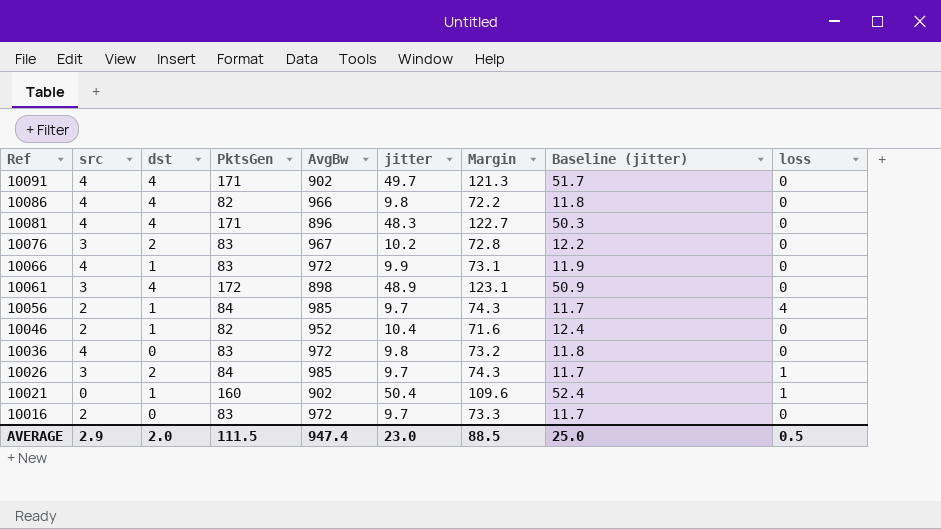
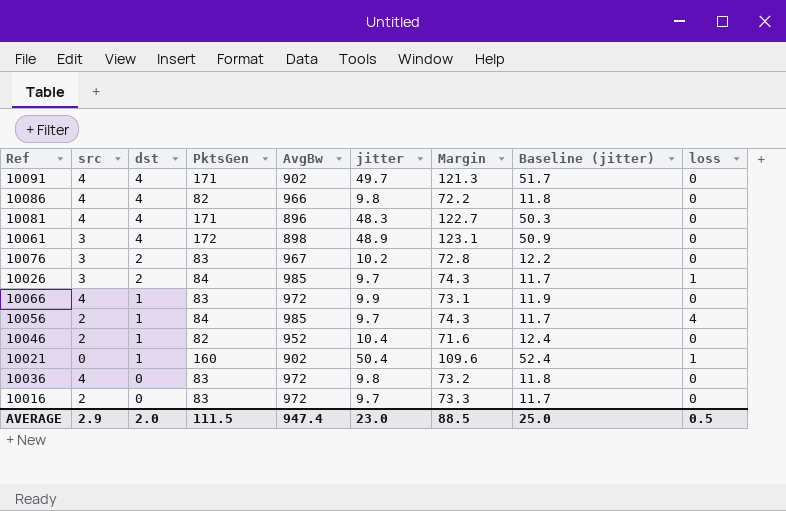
row order: Ref descending -> dst descending

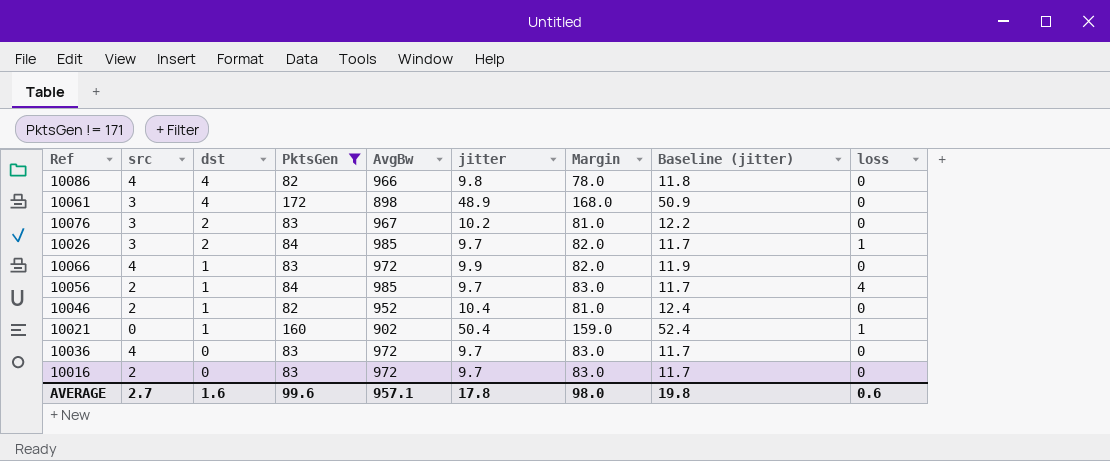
filter: none -> PktsGen != 171
column Margin | formula: [PktsGen] - [jitter] -> [PktsGen] - [dst]
10036 | jitter: 9.8 -> 9.7
10036 | Baseline (jitter): 11.8 -> 11.7
AVERAGE | src: 2.9 -> 2.7
AVERAGE | dst: 2.0 -> 1.6
AVERAGE | PktsGen: 111.5 -> 99.6
AVERAGE | AvgBw: 947.4 -> 957.1
AVERAGE | jitter: 23.0 -> 17.8
AVERAGE | Margin: 88.5 -> 98.0
AVERAGE | Baseline (jitter): 25.0 -> 19.8
AVERAGE | loss: 0.5 -> 0.6

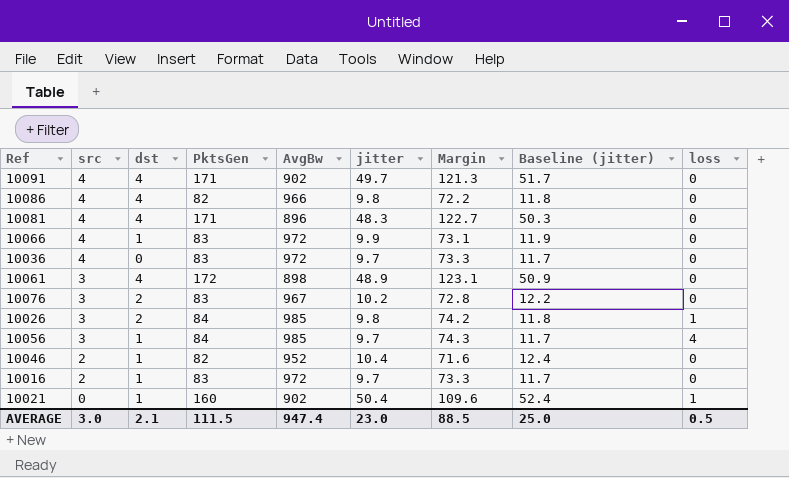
filter: PktsGen != 171 -> none
row order: dst descending -> src descending
column Margin | formula: [PktsGen] - [dst] -> [PktsGen] - [jitter]
10026 | jitter: 9.7 -> 9.8
10026 | Baseline (jitter): 11.7 -> 11.8
10056 | src: 2 -> 3
10016 | dst: 0 -> 1
AVERAGE | src: 2.7 -> 3.0
AVERAGE | dst: 1.6 -> 2.1
AVERAGE | PktsGen: 99.6 -> 111.5
AVERAGE | AvgBw: 957.1 -> 947.4
AVERAGE | jitter: 17.8 -> 23.0
AVERAGE | Margin: 98.0 -> 88.5
AVERAGE | Baseline (jitter): 19.8 -> 25.0
AVERAGE | loss: 0.6 -> 0.5

